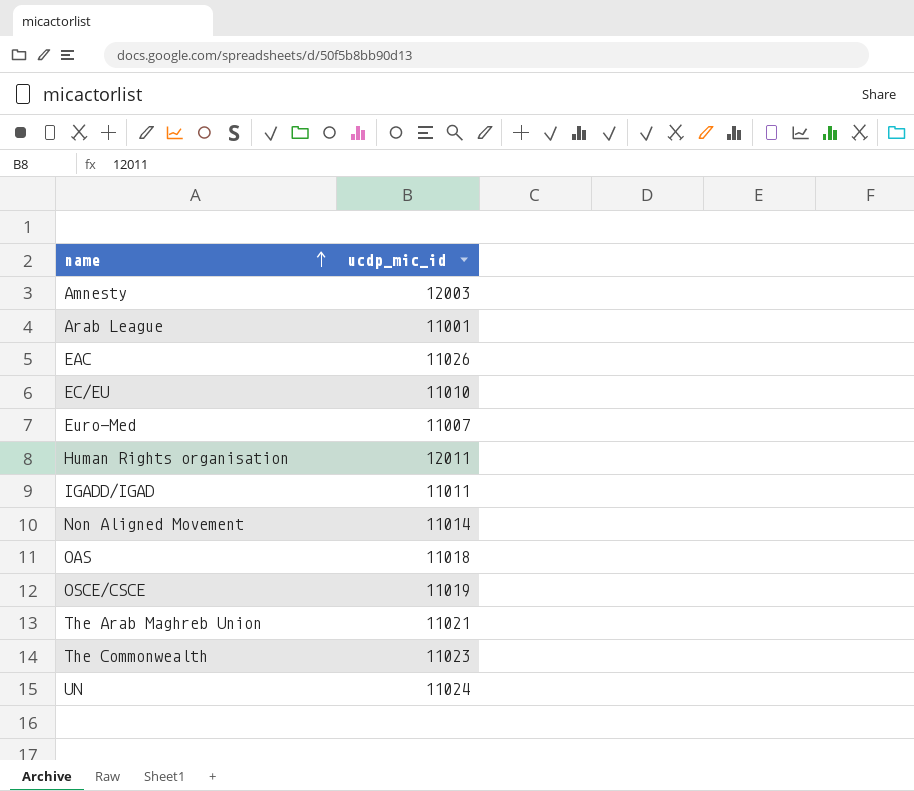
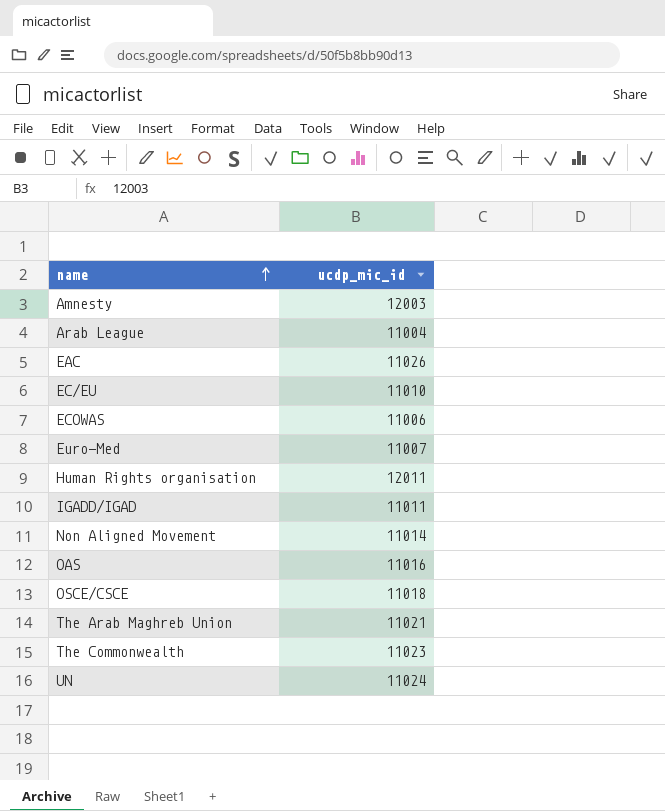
Arab League | ucdp_mic_id: 11001 -> 11004
row ECOWAS: none -> 11006
OAS | ucdp_mic_id: 11018 -> 11016
OSCE/CSCE | ucdp_mic_id: 11019 -> 11018

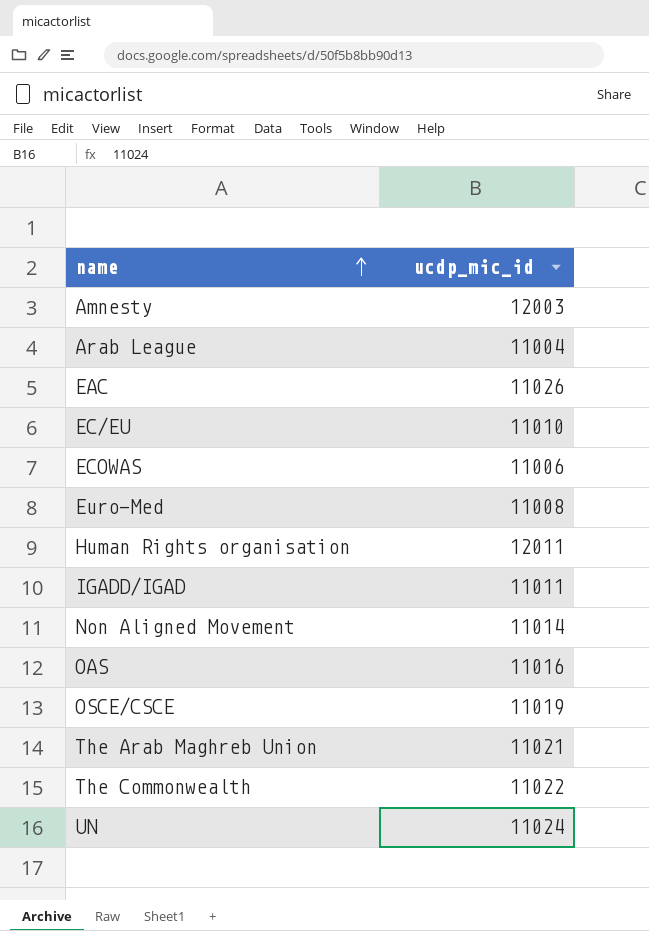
Euro-Med | ucdp_mic_id: 11007 -> 11008
OSCE/CSCE | ucdp_mic_id: 11018 -> 11019
The Commonwealth | ucdp_mic_id: 11023 -> 11022

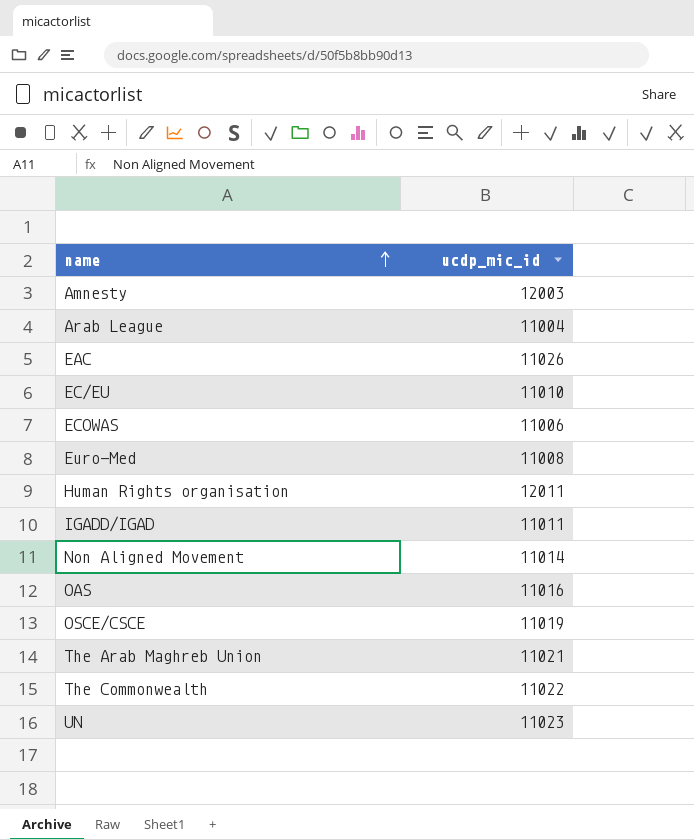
UN | ucdp_mic_id: 11024 -> 11023

